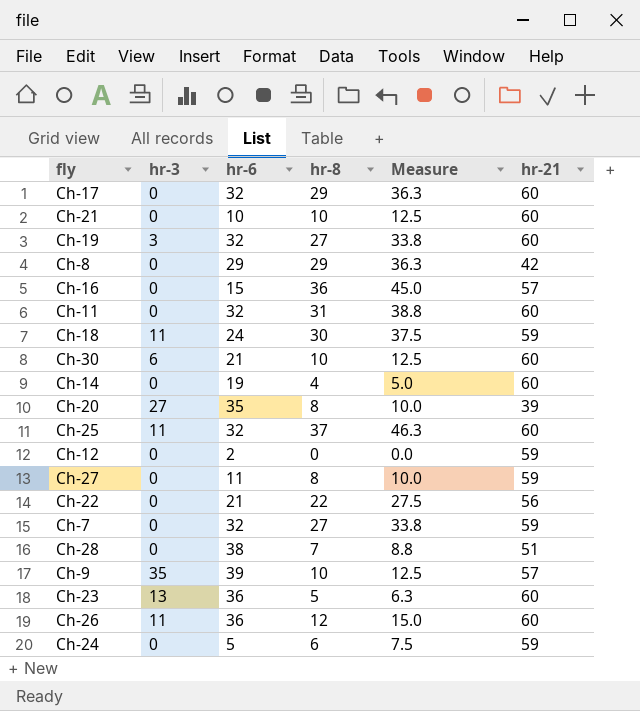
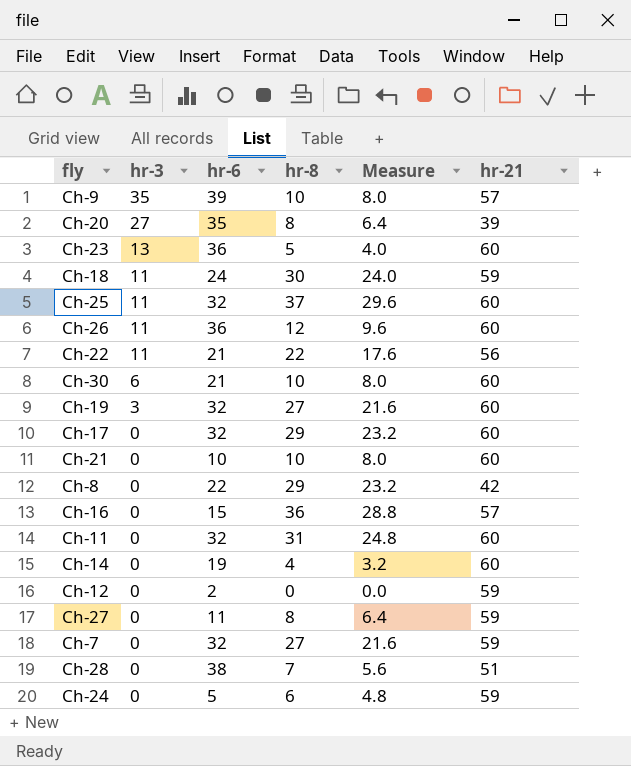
row order: none -> hr-3 descending
column Measure | formula: [hr-8] * 1.25 -> [hr-8] * 0.8
Ch-22 | hr-3: 0 -> 11
Ch-8 | hr-6: 29 -> 22

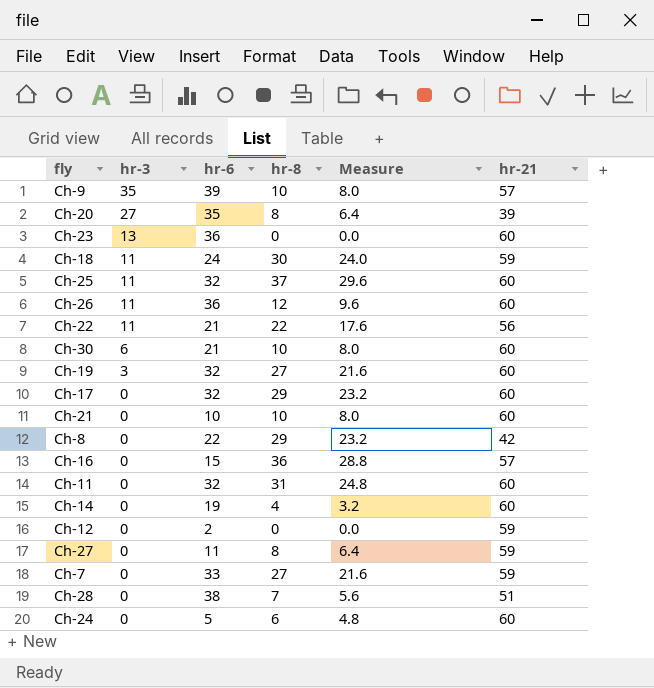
Ch-23 | hr-8: 5 -> 0
Ch-23 | Measure: 4.0 -> 0.0
Ch-7 | hr-6: 32 -> 33
Ch-24 | hr-21: 59 -> 60

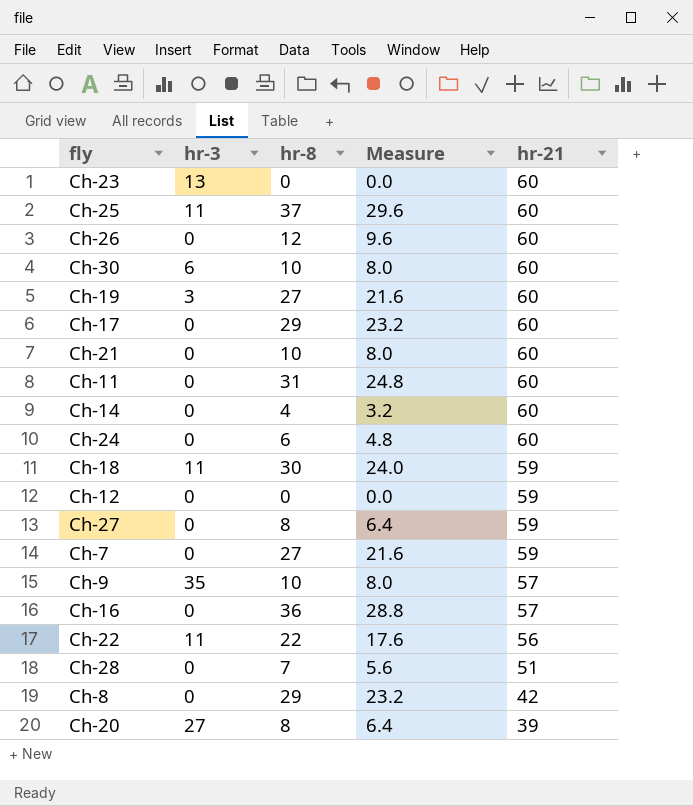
row order: hr-3 descending -> hr-21 descending
column hr-6 | position: 3 -> none
Ch-26 | hr-3: 11 -> 0

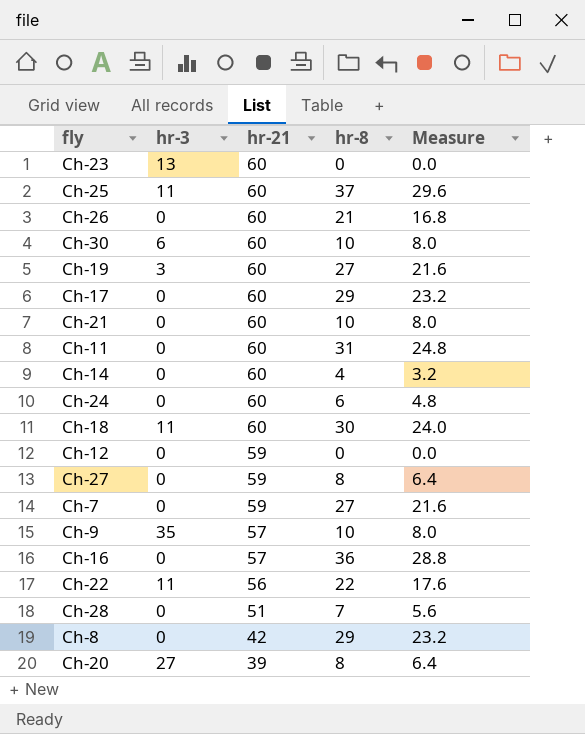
column hr-21 | position: 5 -> 3
Ch-26 | hr-8: 12 -> 21
Ch-26 | Measure: 9.6 -> 16.8
Ch-18 | hr-21: 59 -> 60

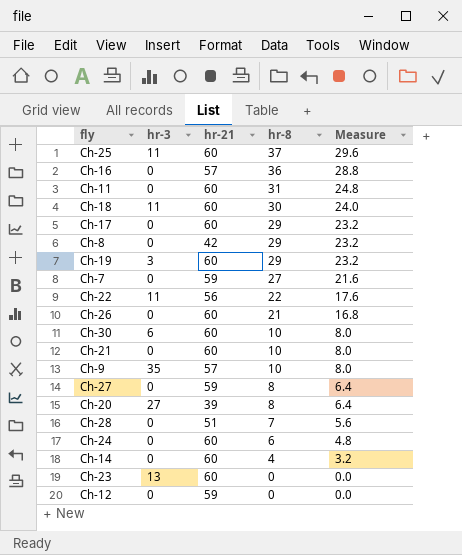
row order: hr-21 descending -> hr-8 descending
Ch-19 | hr-8: 27 -> 29
Ch-19 | Measure: 21.6 -> 23.2

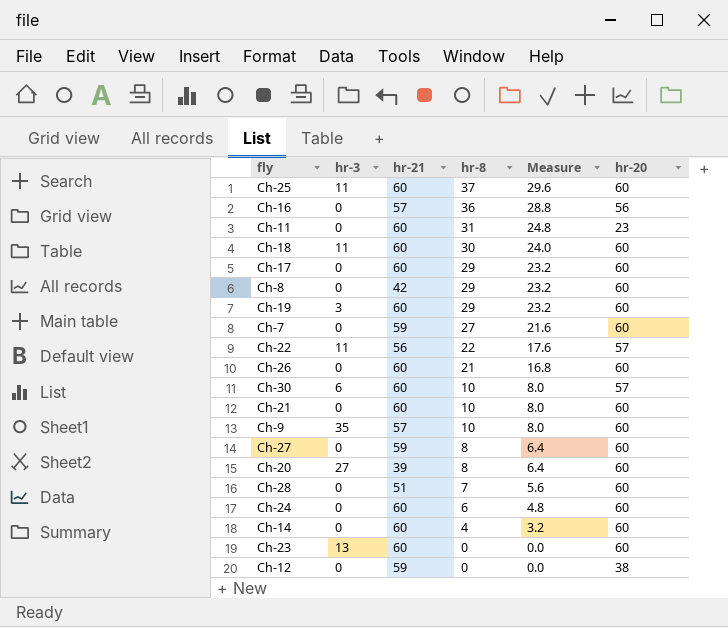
column hr-20 | position: none -> 6

